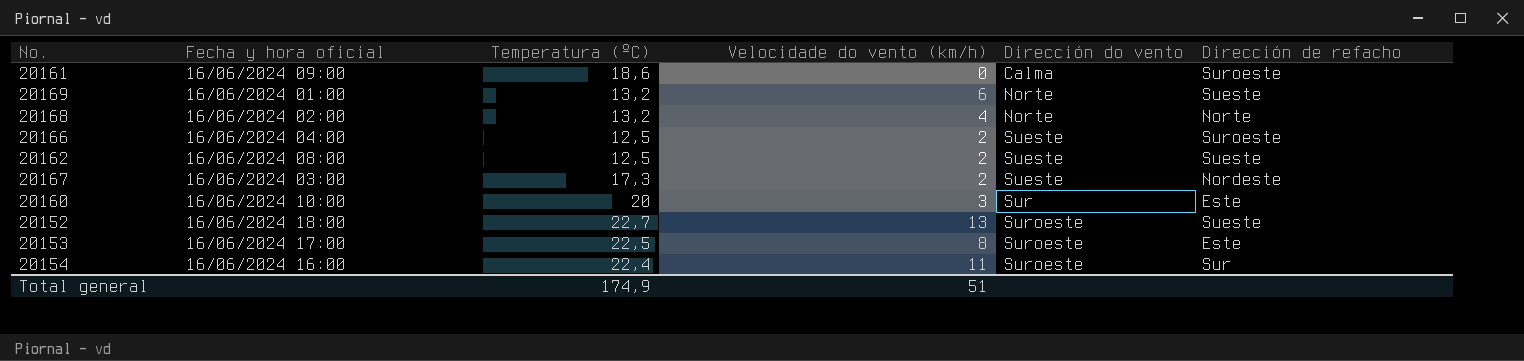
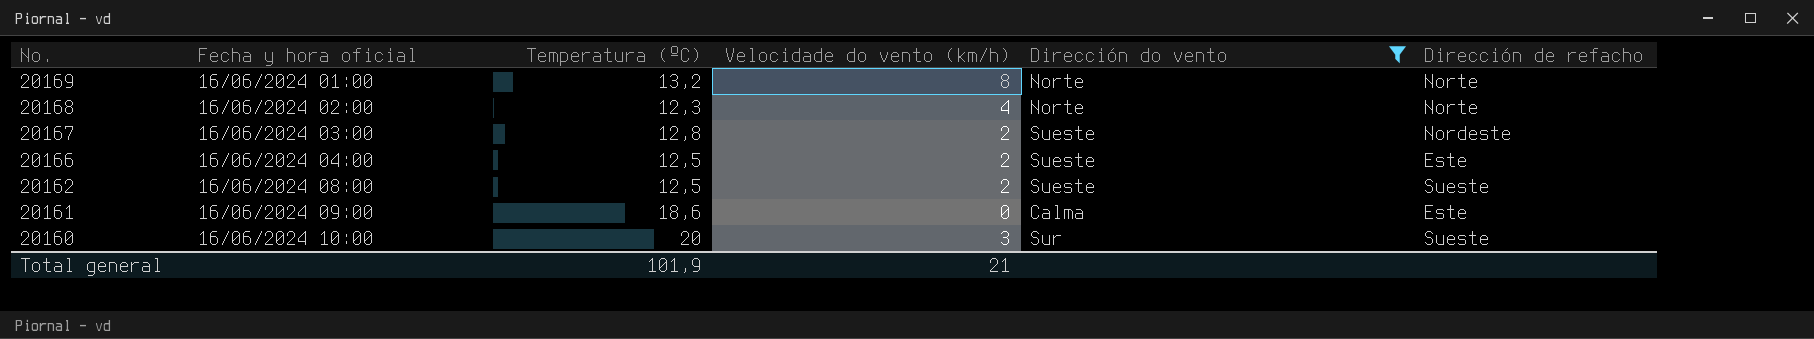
filter: none -> Dirección do vento != Suroeste
row order: Dirección do vento ascending -> No. descending
20169 | Velocidade do vento (km/h): 6 -> 8
20169 | Dirección de refacho: Sueste -> Norte
20168 | Temperatura (ºC): 13,2 -> 12,3
20167 | Temperatura (ºC): 17,3 -> 12,8
20166 | Dirección de refacho: Suroeste -> Este
20161 | Dirección de refacho: Suroeste -> Este
20160 | Dirección de refacho: Este -> Sueste
Total general | Temperatura (ºC): 174,9 -> 101,9
Total general | Velocidade do vento (km/h): 51 -> 21

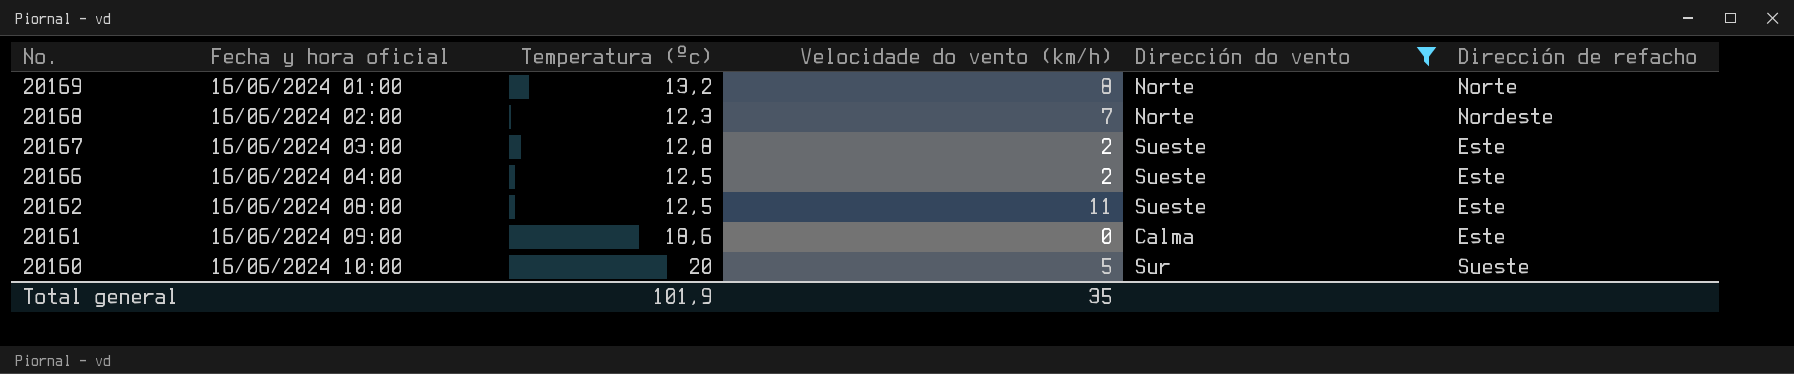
column name: Temperatura (ºC) -> Temperatura (ºc)
20168 | Velocidade do vento (km/h): 4 -> 7
20168 | Dirección de refacho: Norte -> Nordeste
20167 | Dirección de refacho: Nordeste -> Este
20162 | Velocidade do vento (km/h): 2 -> 11
20162 | Dirección de refacho: Sueste -> Este
20160 | Velocidade do vento (km/h): 3 -> 5
Total general | Velocidade do vento (km/h): 21 -> 35

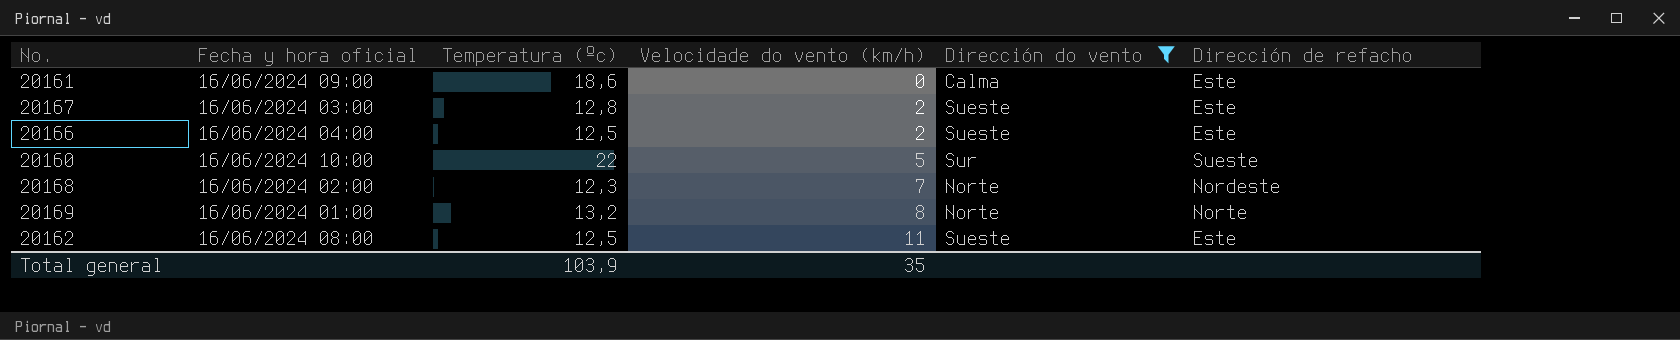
row order: No. descending -> Velocidade do vento (km/h) ascending
20160 | Temperatura (ºc): 20 -> 22
Total general | Temperatura (ºc): 101,9 -> 103,9

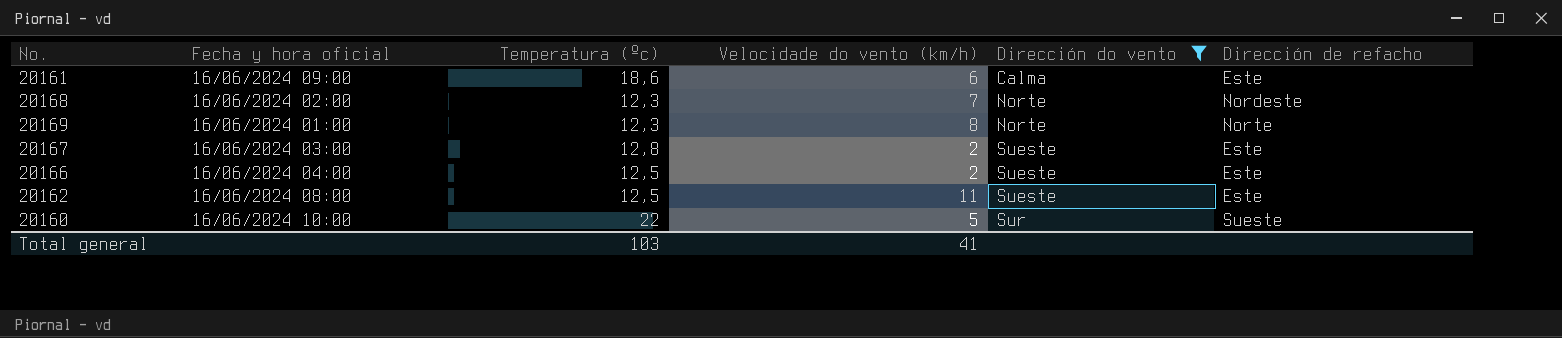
row order: Velocidade do vento (km/h) ascending -> Dirección do vento ascending
20161 | Velocidade do vento (km/h): 0 -> 6
20169 | Temperatura (ºc): 13,2 -> 12,3
Total general | Temperatura (ºc): 103,9 -> 103
Total general | Velocidade do vento (km/h): 35 -> 41

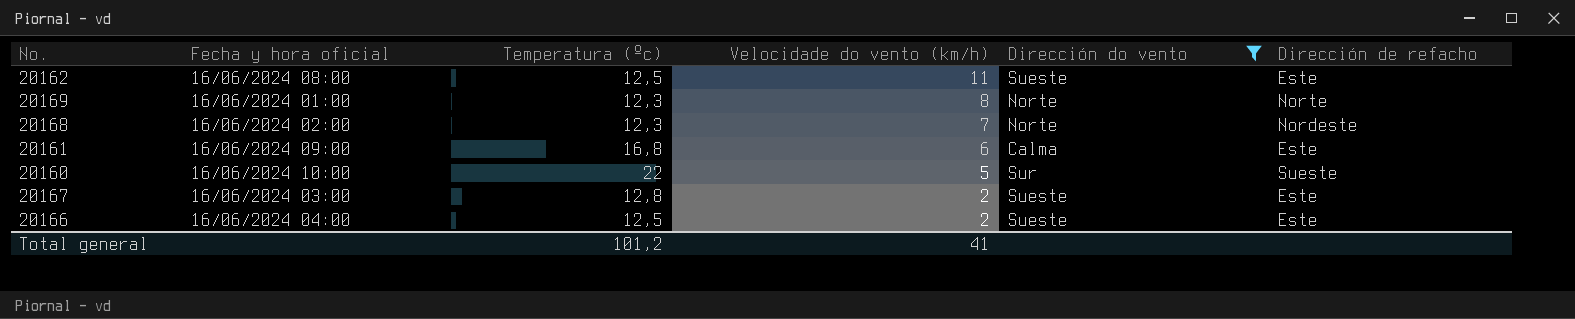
row order: Dirección do vento ascending -> Velocidade do vento (km/h) descending
20161 | Temperatura (ºc): 18,6 -> 16,8
Total general | Temperatura (ºc): 103 -> 101,2

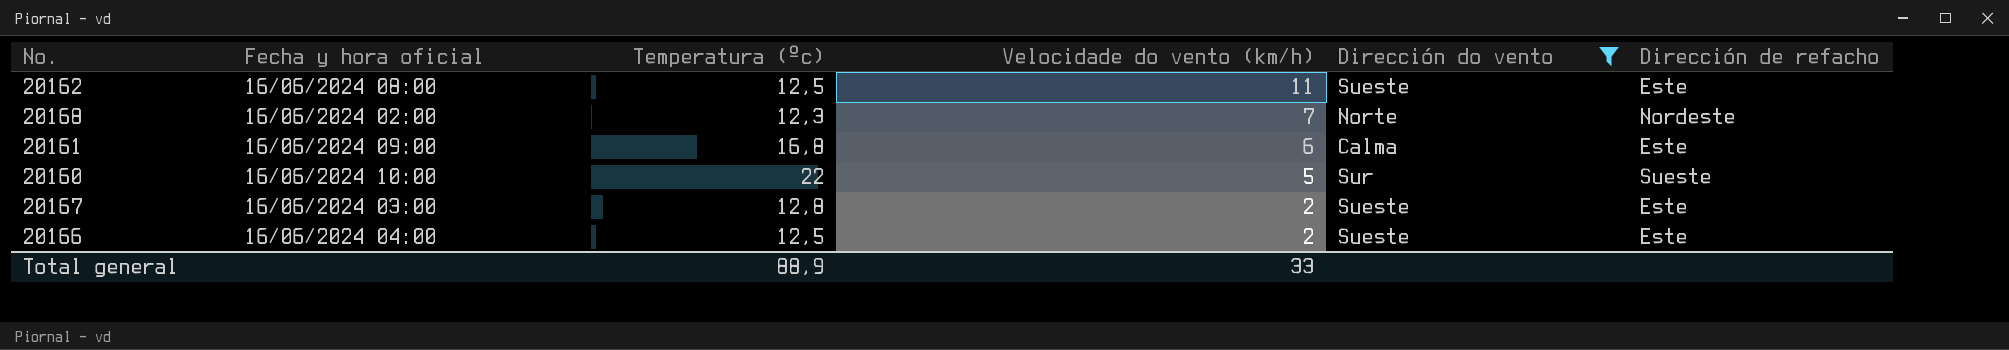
row 20169: 16/06/2024 01:00 | 12,3 | 8 | Norte | Norte -> none
Total general | Temperatura (ºc): 101,2 -> 88,9
Total general | Velocidade do vento (km/h): 41 -> 33

